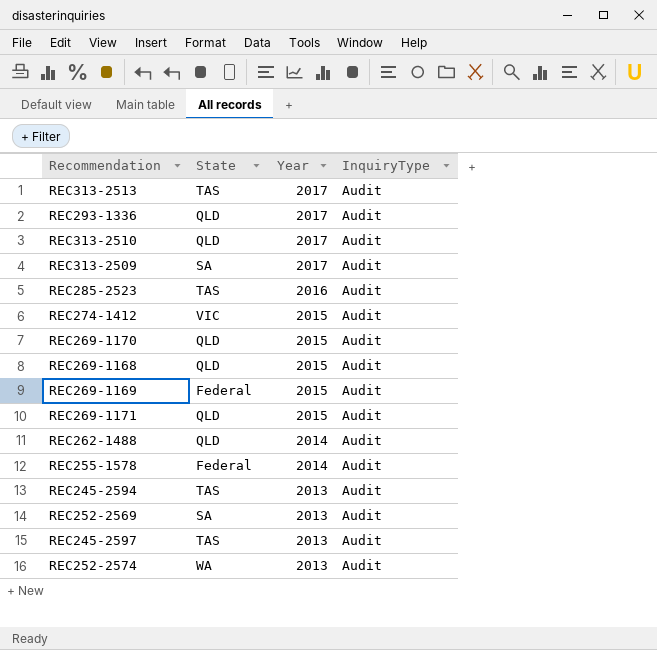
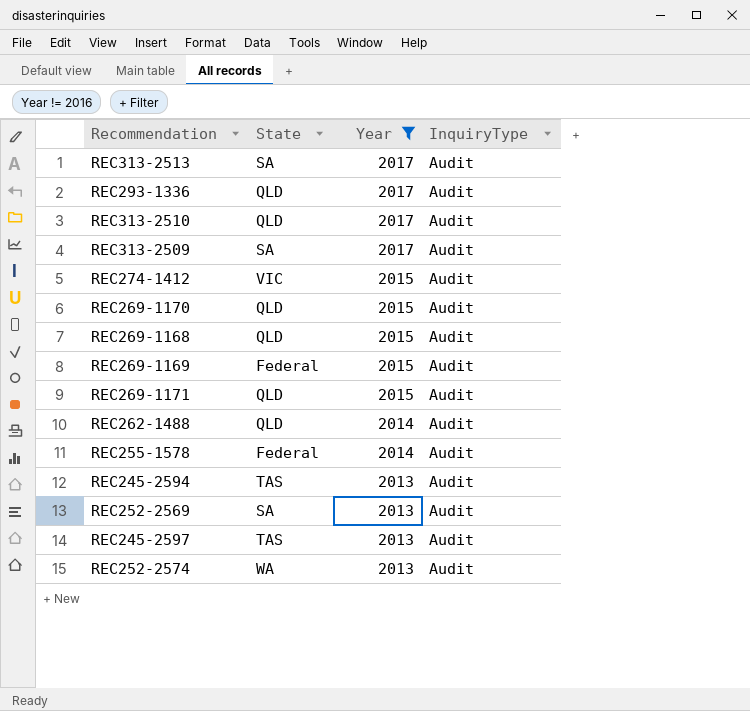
filter: none -> Year != 2016
REC313-2513 | State: TAS -> SA

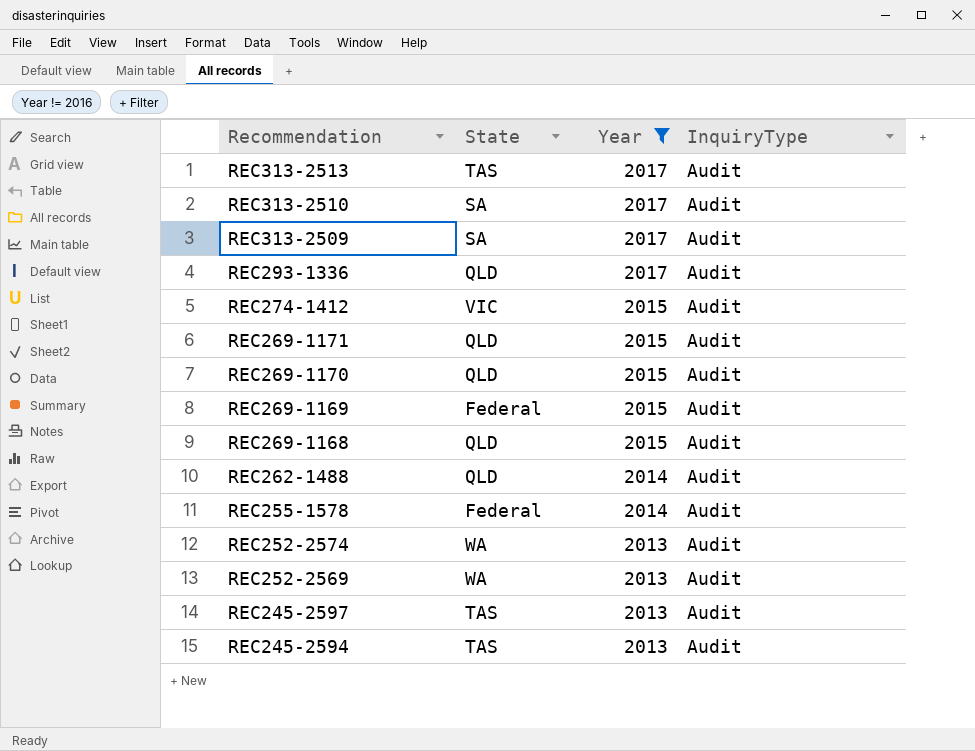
row order: Year descending -> Recommendation descending
REC313-2513 | State: SA -> TAS
REC313-2510 | State: QLD -> SA
REC252-2569 | State: SA -> WA

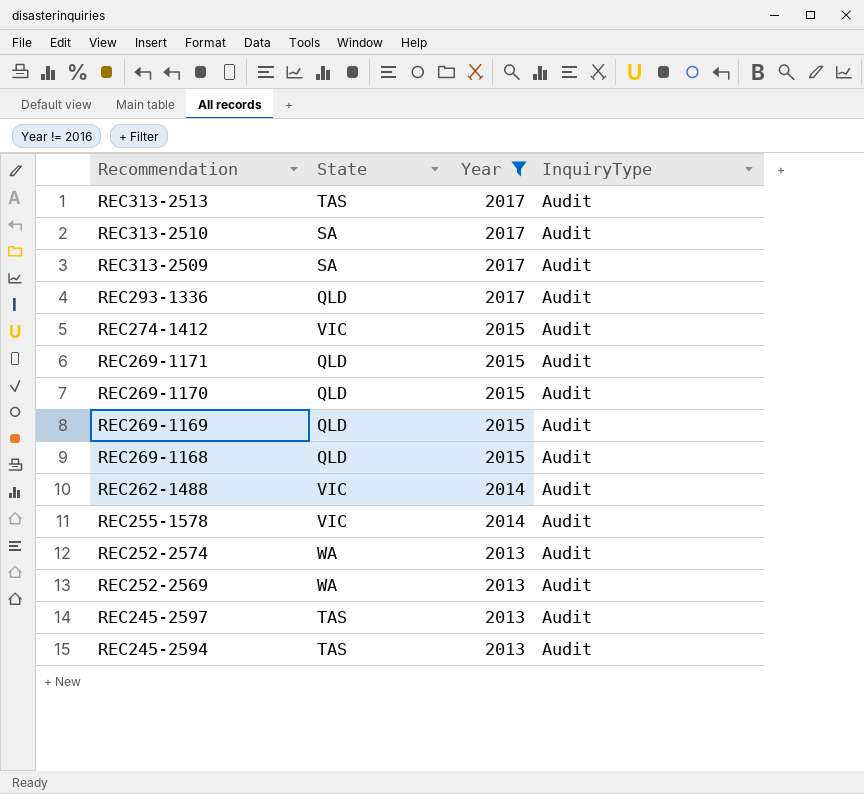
REC269-1169 | State: Federal -> QLD
REC262-1488 | State: QLD -> VIC
REC255-1578 | State: Federal -> VIC

